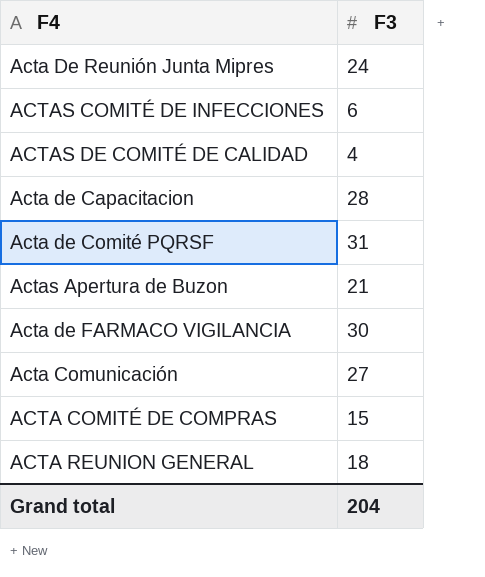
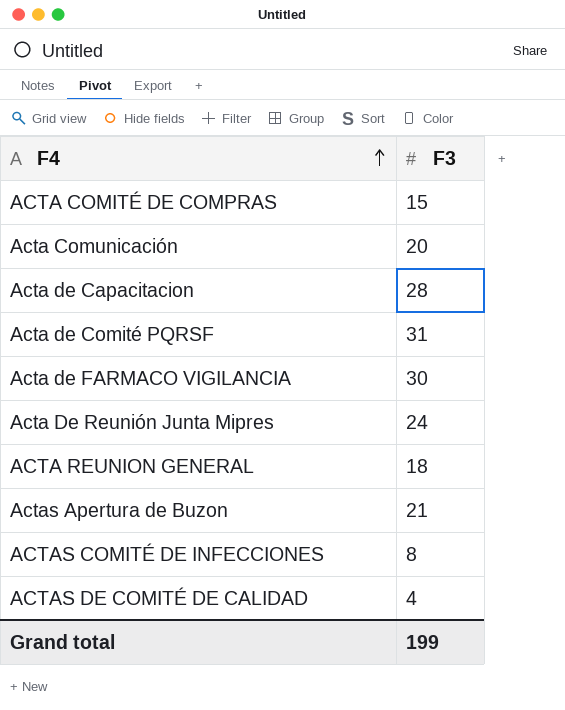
row order: none -> F4 ascending
Acta Comunicación | F3: 27 -> 20
ACTAS COMITÉ DE INFECCIONES | F3: 6 -> 8
Grand total | F3: 204 -> 199

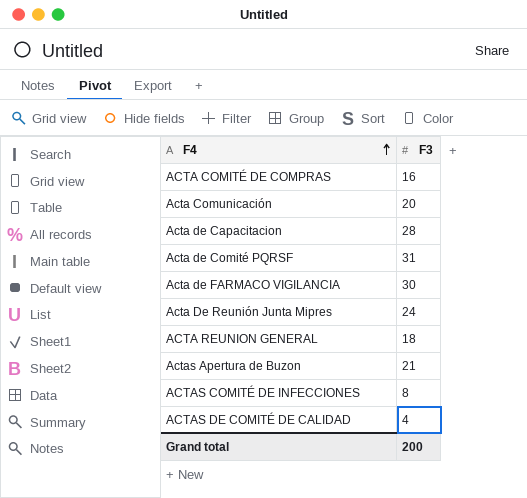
ACTA COMITÉ DE COMPRAS | F3: 15 -> 16
Grand total | F3: 199 -> 200

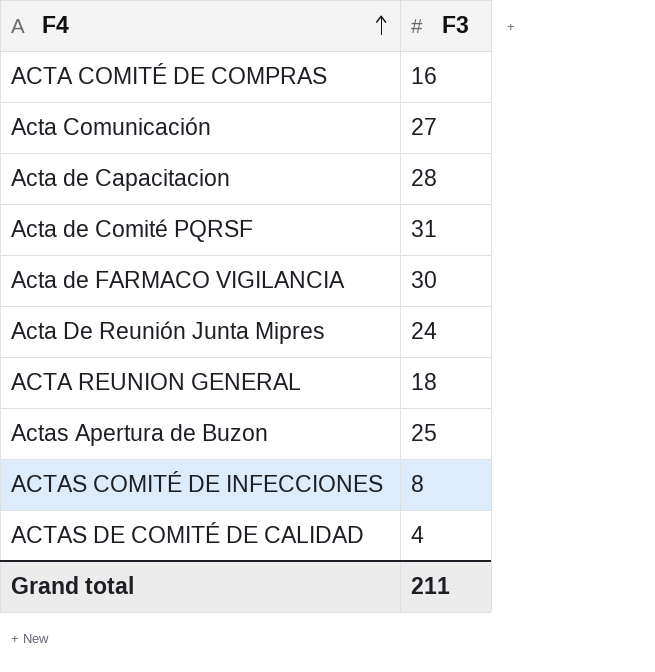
Acta Comunicación | F3: 20 -> 27
Actas Apertura de Buzon | F3: 21 -> 25
Grand total | F3: 200 -> 211

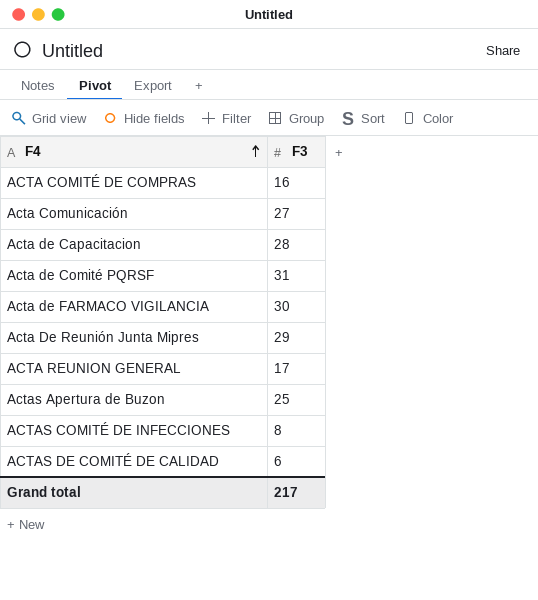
Acta De Reunión Junta Mipres | F3: 24 -> 29
ACTA REUNION GENERAL | F3: 18 -> 17
ACTAS DE COMITÉ DE CALIDAD | F3: 4 -> 6
Grand total | F3: 211 -> 217

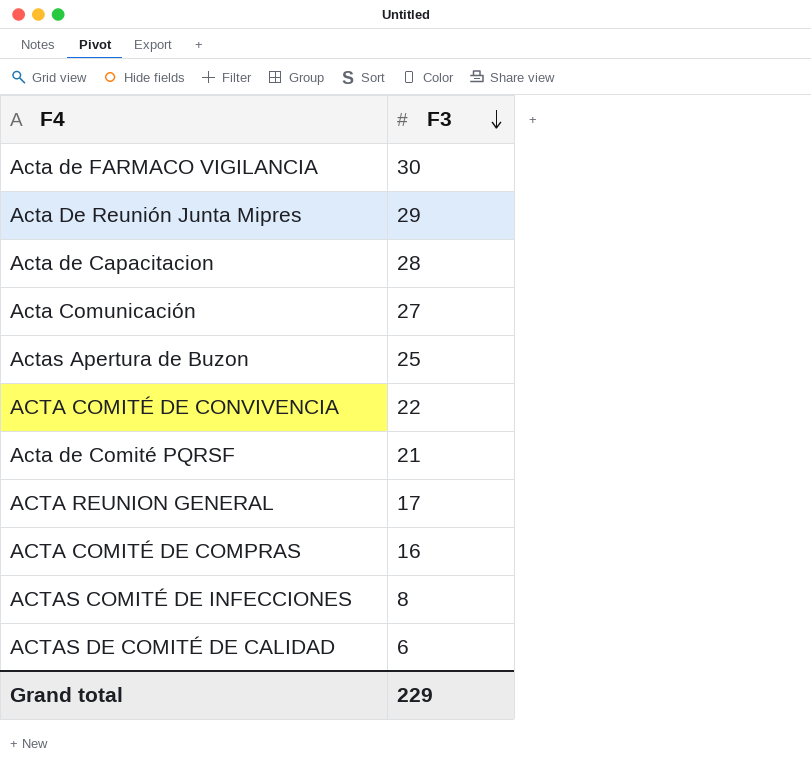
row order: F4 ascending -> F3 descending
row ACTA COMITÉ DE CONVIVENCIA: none -> 22
Acta de Comité PQRSF | F3: 31 -> 21
Grand total | F3: 217 -> 229

